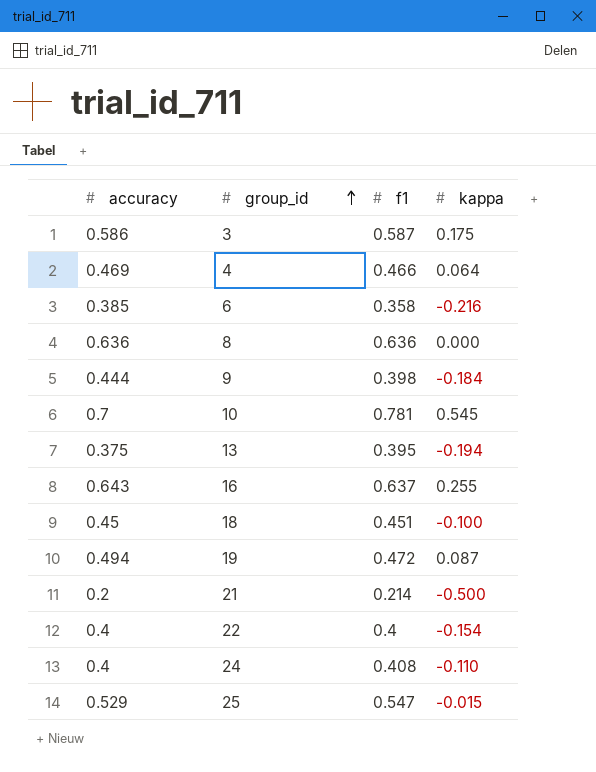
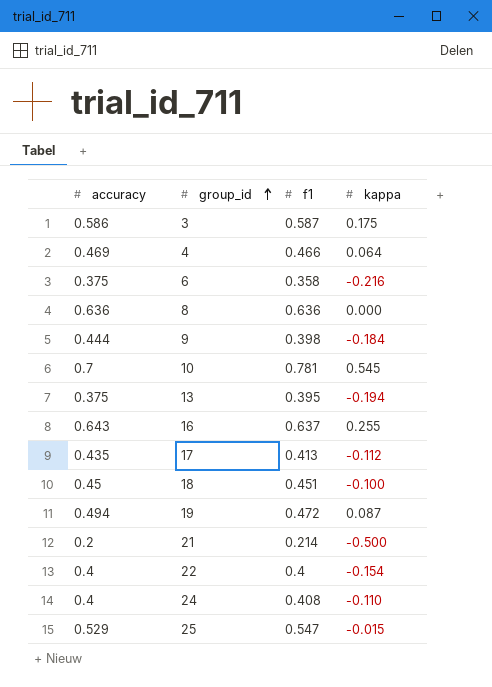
6 | accuracy: 0.385 -> 0.375
row 17: none -> 0.435 | 0.413 | -0.112

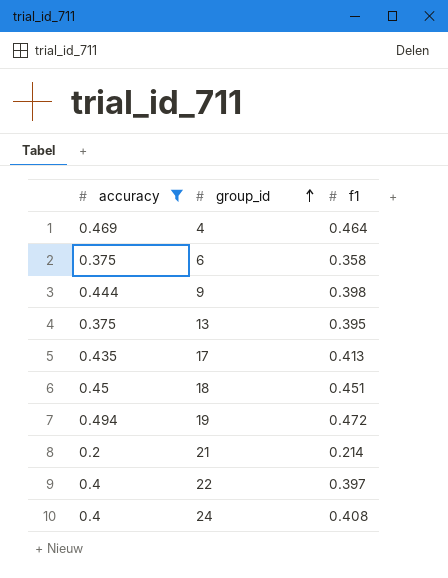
filter: none -> accuracy <= 0.494
column kappa | position: 4 -> none
4 | f1: 0.466 -> 0.464
22 | f1: 0.4 -> 0.397

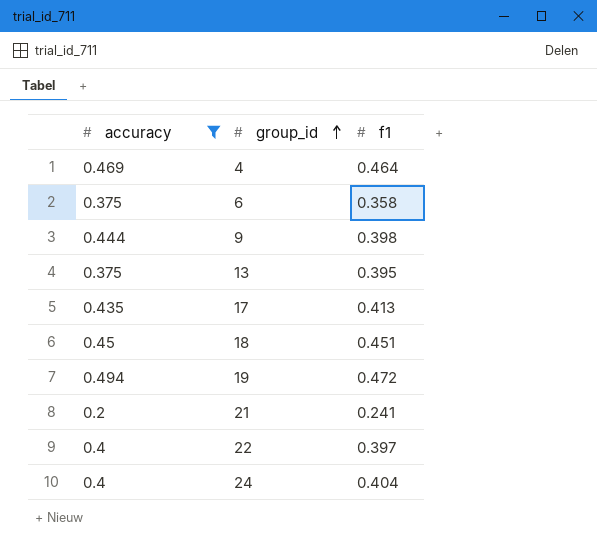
21 | f1: 0.214 -> 0.241
24 | f1: 0.408 -> 0.404

